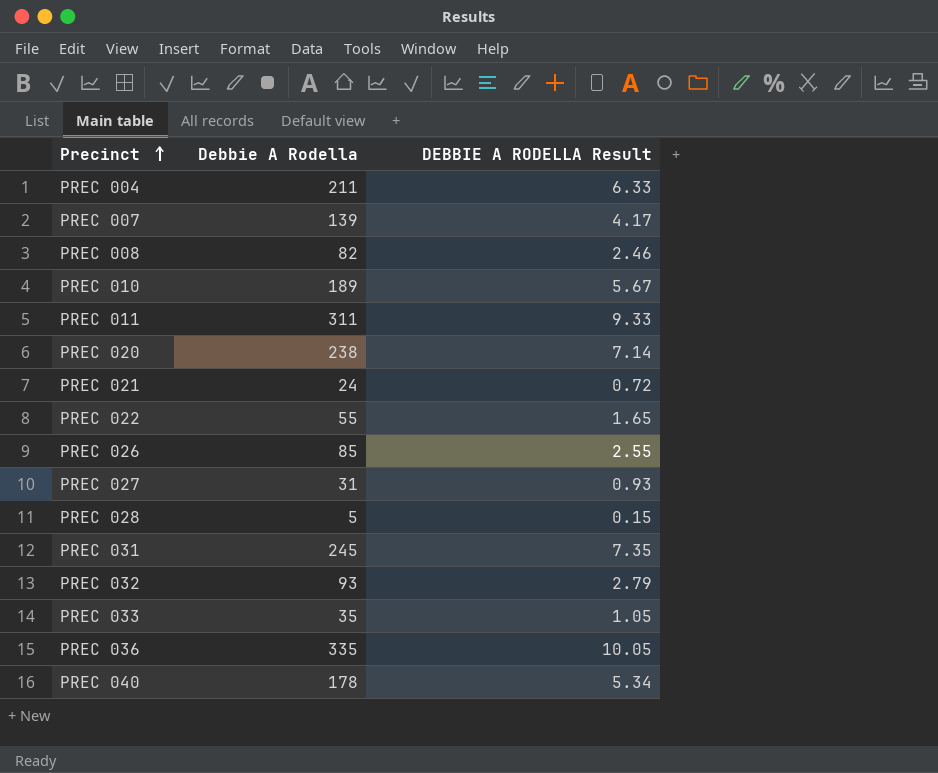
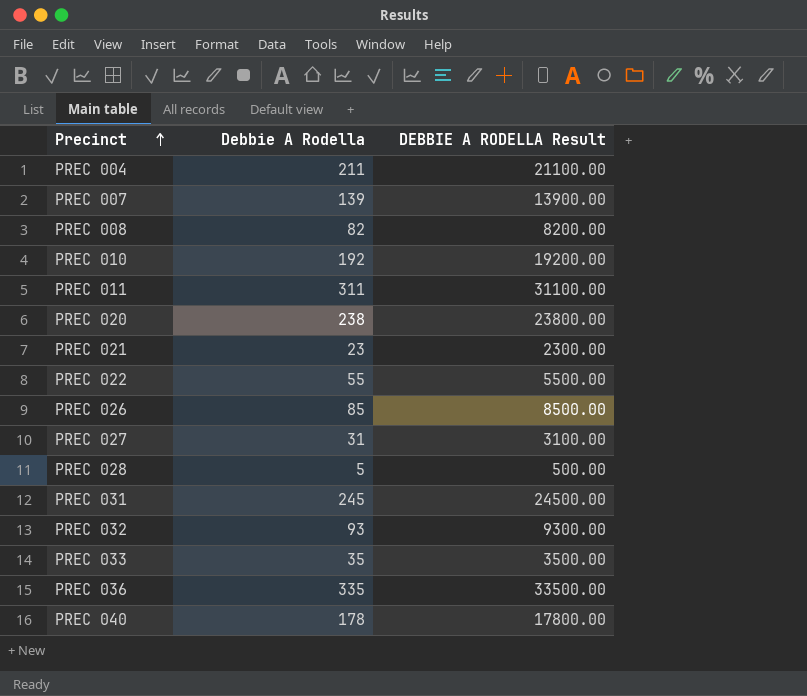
column DEBBIE A RODELLA Result | formula: [Debbie A Rodella] * 0.03 -> [Debbie A Rodella] * 100
PREC 010 | Debbie A Rodella: 189 -> 192
PREC 021 | Debbie A Rodella: 24 -> 23

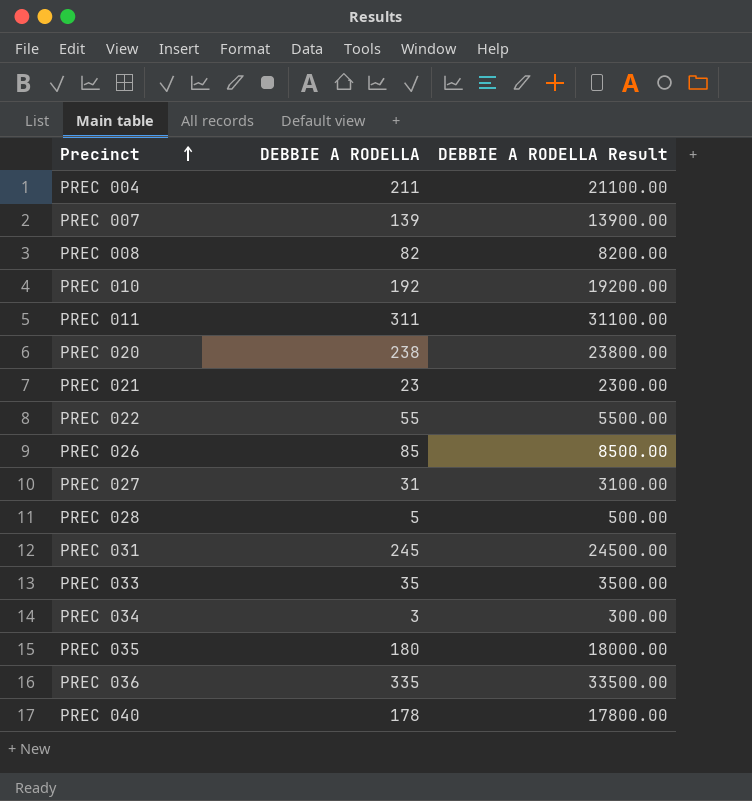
column name: Debbie A Rodella -> DEBBIE A RODELLA
row PREC 032: 93 | 9300.00 -> none
row PREC 034: none -> 3 | 300.00
row PREC 035: none -> 180 | 18000.00

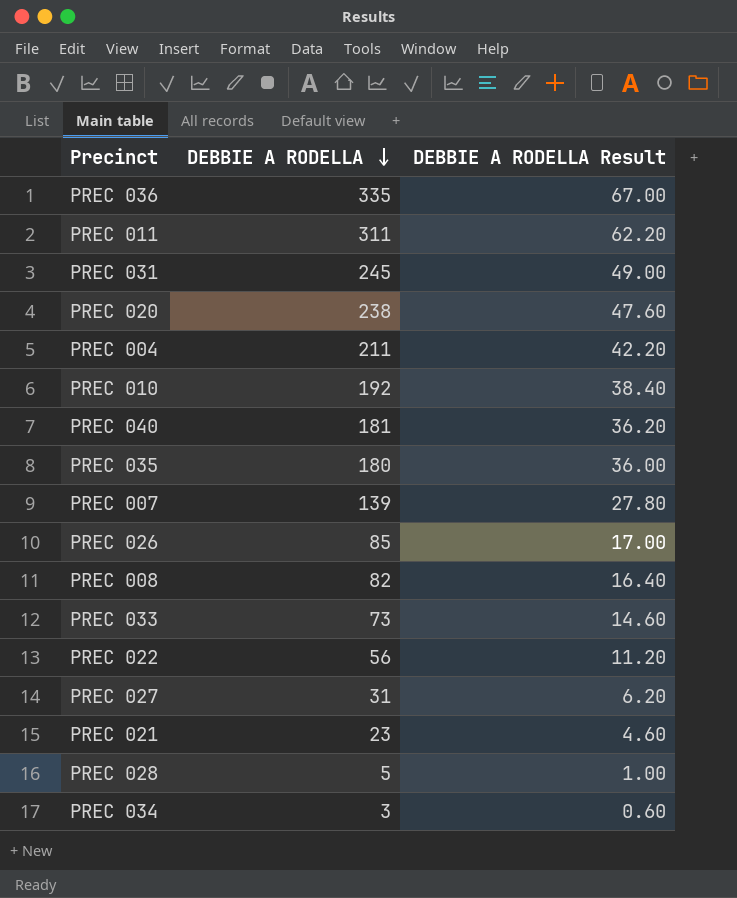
row order: Precinct ascending -> DEBBIE A RODELLA descending
column DEBBIE A RODELLA Result | formula: [DEBBIE A RODELLA] * 100 -> [DEBBIE A RODELLA] * 0.2
PREC 040 | DEBBIE A RODELLA: 178 -> 181
PREC 033 | DEBBIE A RODELLA: 35 -> 73
PREC 022 | DEBBIE A RODELLA: 55 -> 56

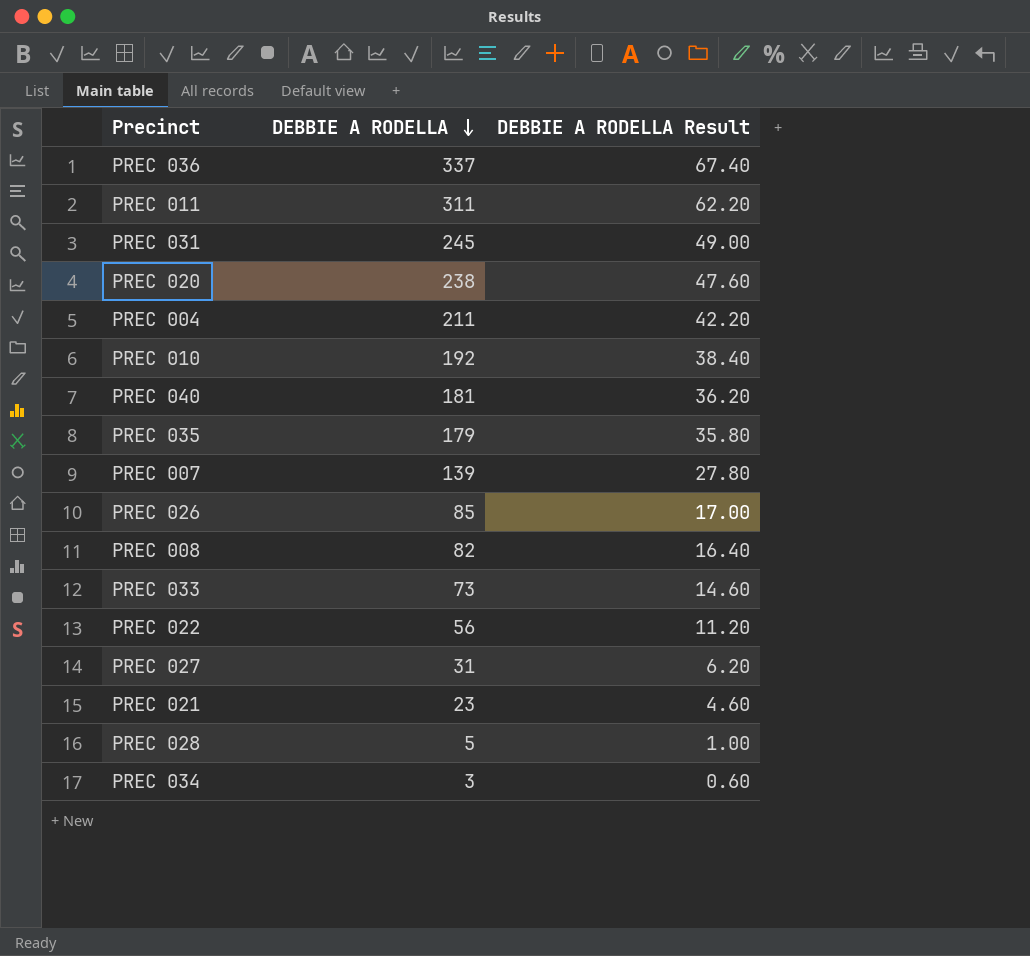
PREC 036 | DEBBIE A RODELLA: 335 -> 337
PREC 036 | DEBBIE A RODELLA Result: 67.00 -> 67.40
PREC 035 | DEBBIE A RODELLA: 180 -> 179
PREC 035 | DEBBIE A RODELLA Result: 36.00 -> 35.80

